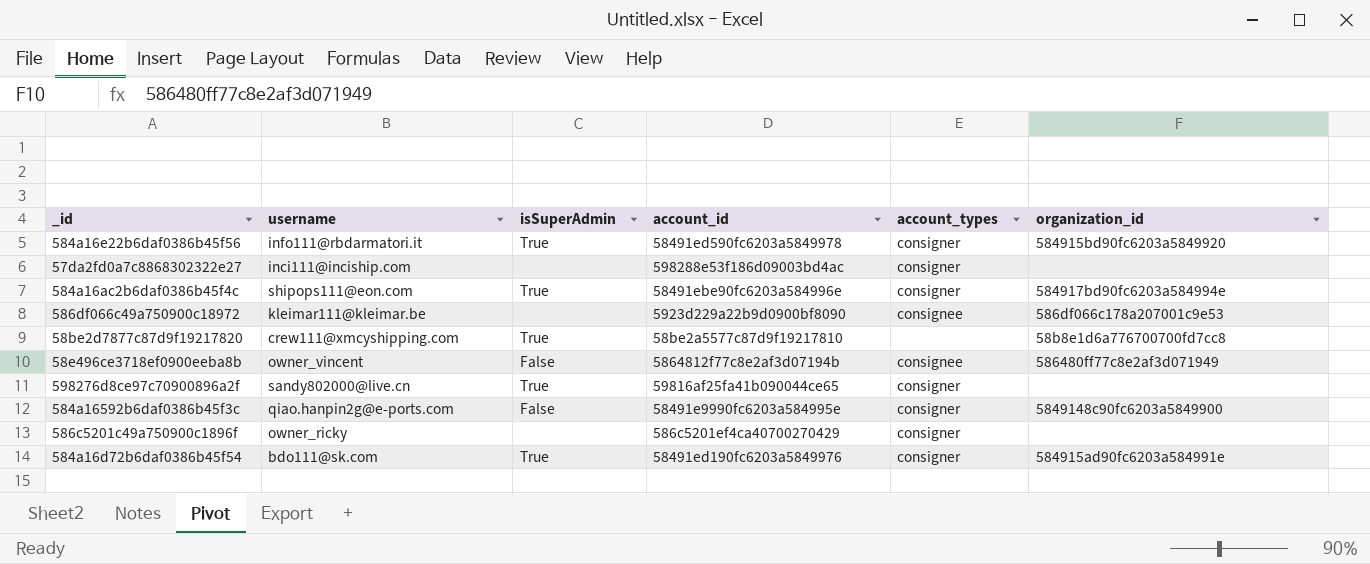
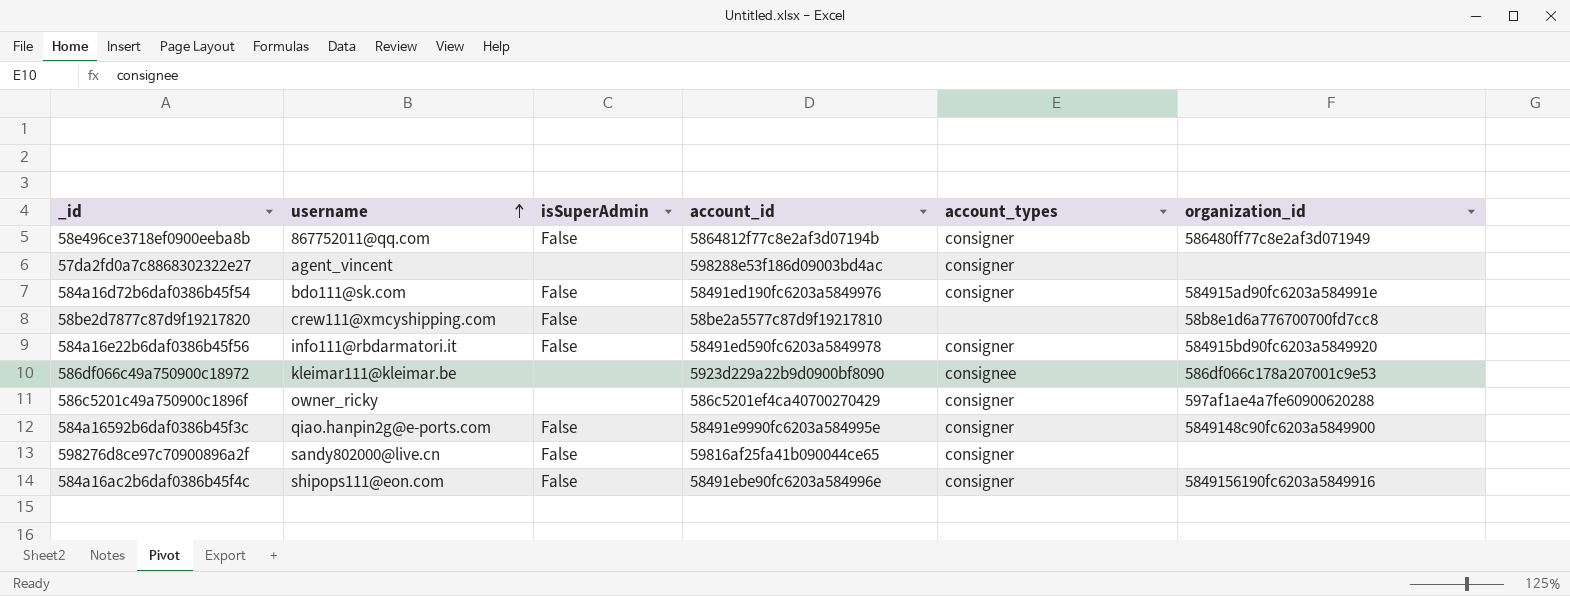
row order: none -> username ascending
58e496ce3718ef0900eeba8b | username: owner_vincent -> 867752011@qq.com
58e496ce3718ef0900eeba8b | account_types: consignee -> consigner
57da2fd0a7c8868302322e27 | username: inci111@inciship.com -> agent_vincent
584a16d72b6daf0386b45f54 | isSuperAdmin: True -> False
58be2d7877c87d9f19217820 | isSuperAdmin: True -> False
584a16e22b6daf0386b45f56 | isSuperAdmin: True -> False
586c5201c49a750900c1896f | organization_id: none -> 597af1ae4a7fe60900620288
598276d8ce97c70900896a2f | isSuperAdmin: True -> False
584a16ac2b6daf0386b45f4c | isSuperAdmin: True -> False
584a16ac2b6daf0386b45f4c | organization_id: 584917bd90fc6203a584994e -> 5849156190fc6203a5849916

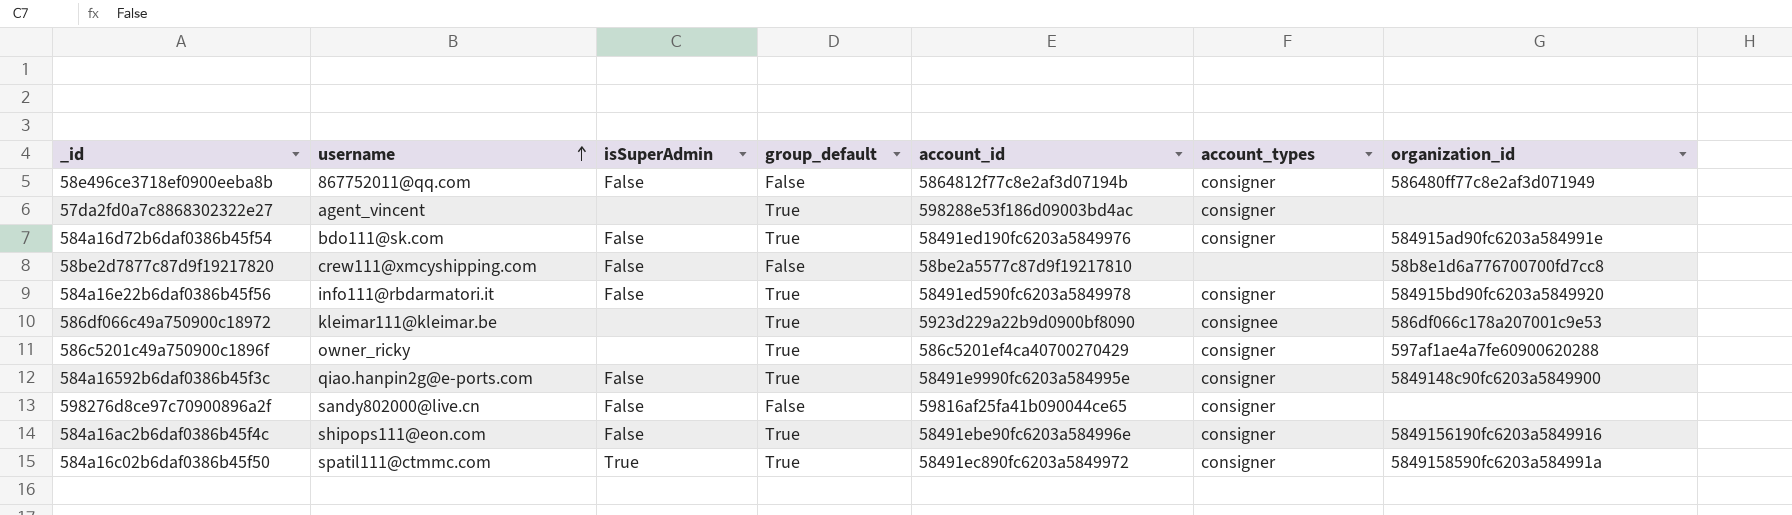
column group_default | position: none -> 4
row 584a16c02b6daf0386b45f50: none -> spatil111@ctmmc.com | True | True | 58491ec890fc6203a5849972 | consigner | 5849158590fc6203a584991a

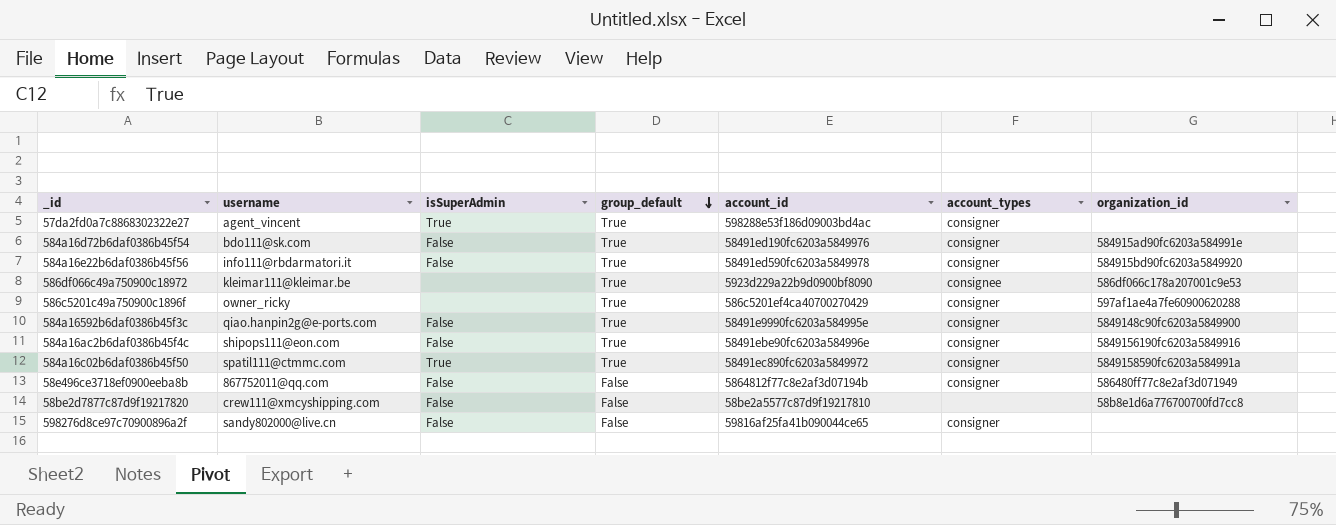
row order: username ascending -> group_default descending
57da2fd0a7c8868302322e27 | isSuperAdmin: none -> True

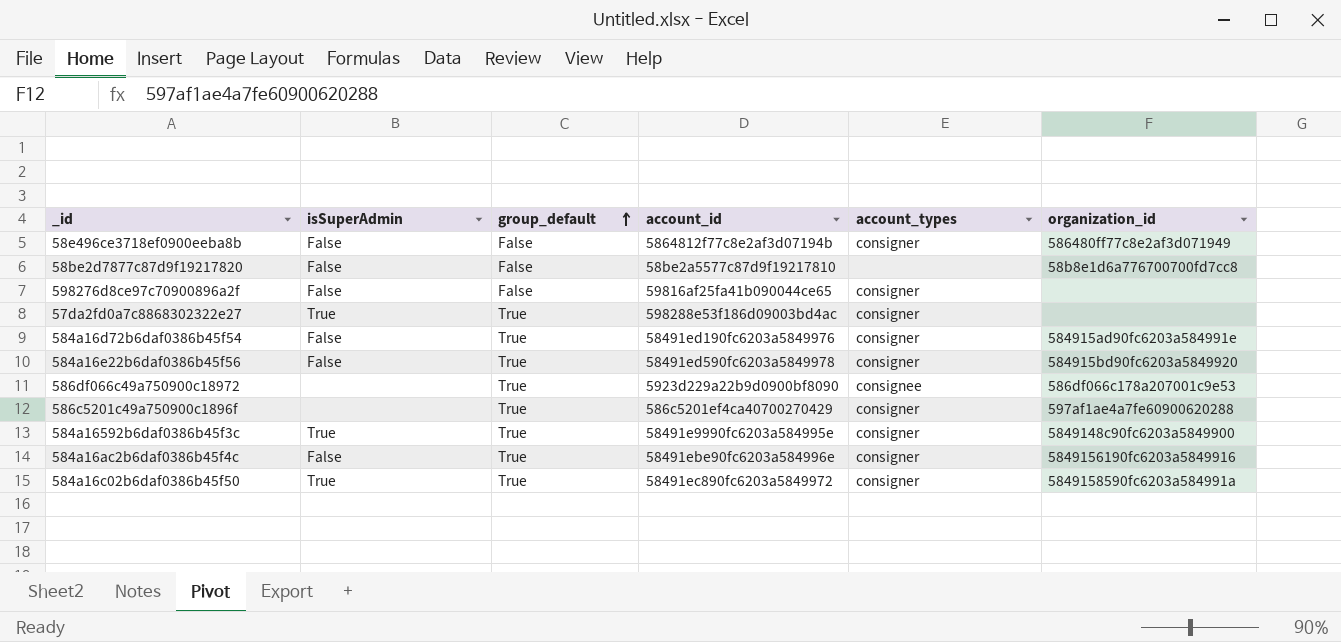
row order: group_default descending -> group_default ascending
column username | position: 2 -> none
584a16592b6daf0386b45f3c | isSuperAdmin: False -> True

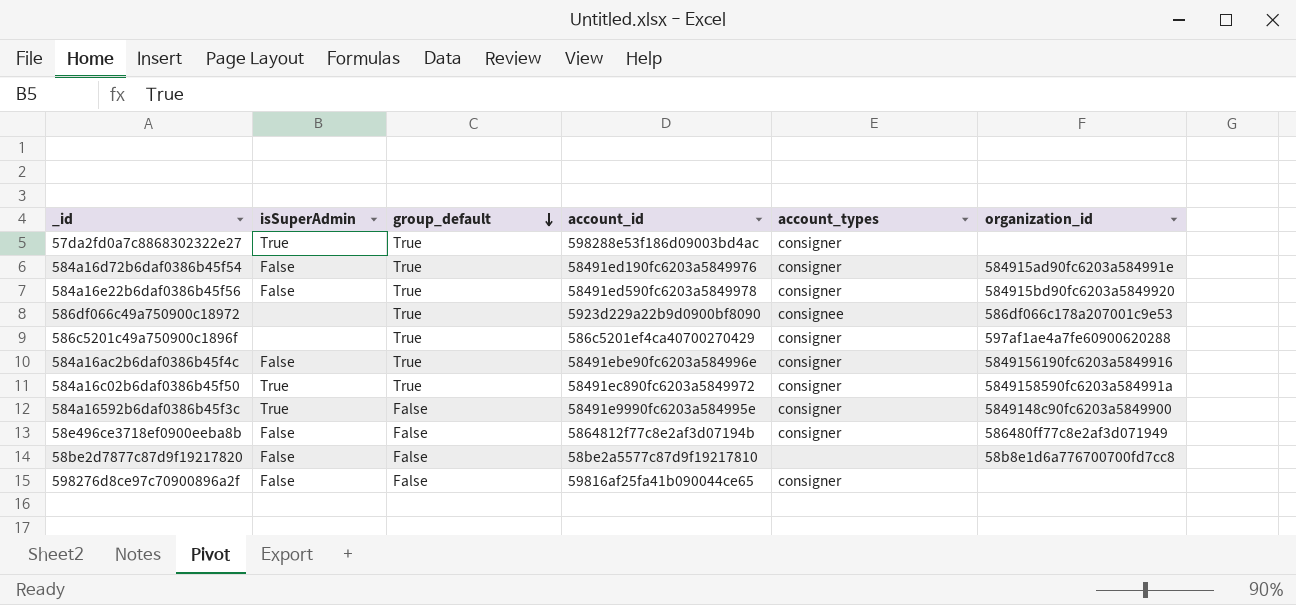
row order: group_default ascending -> group_default descending
584a16592b6daf0386b45f3c | group_default: True -> False

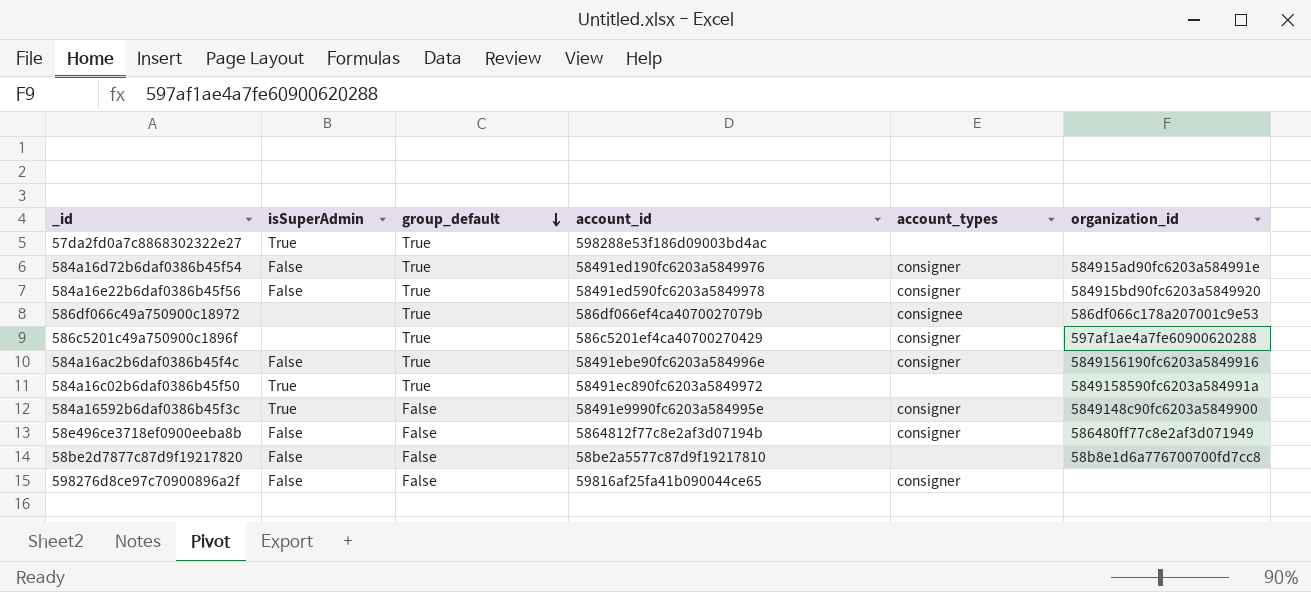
57da2fd0a7c8868302322e27 | account_types: consigner -> none
586df066c49a750900c18972 | account_id: 5923d229a22b9d0900bf8090 -> 586df066ef4ca4070027079b
584a16c02b6daf0386b45f50 | account_types: consigner -> none

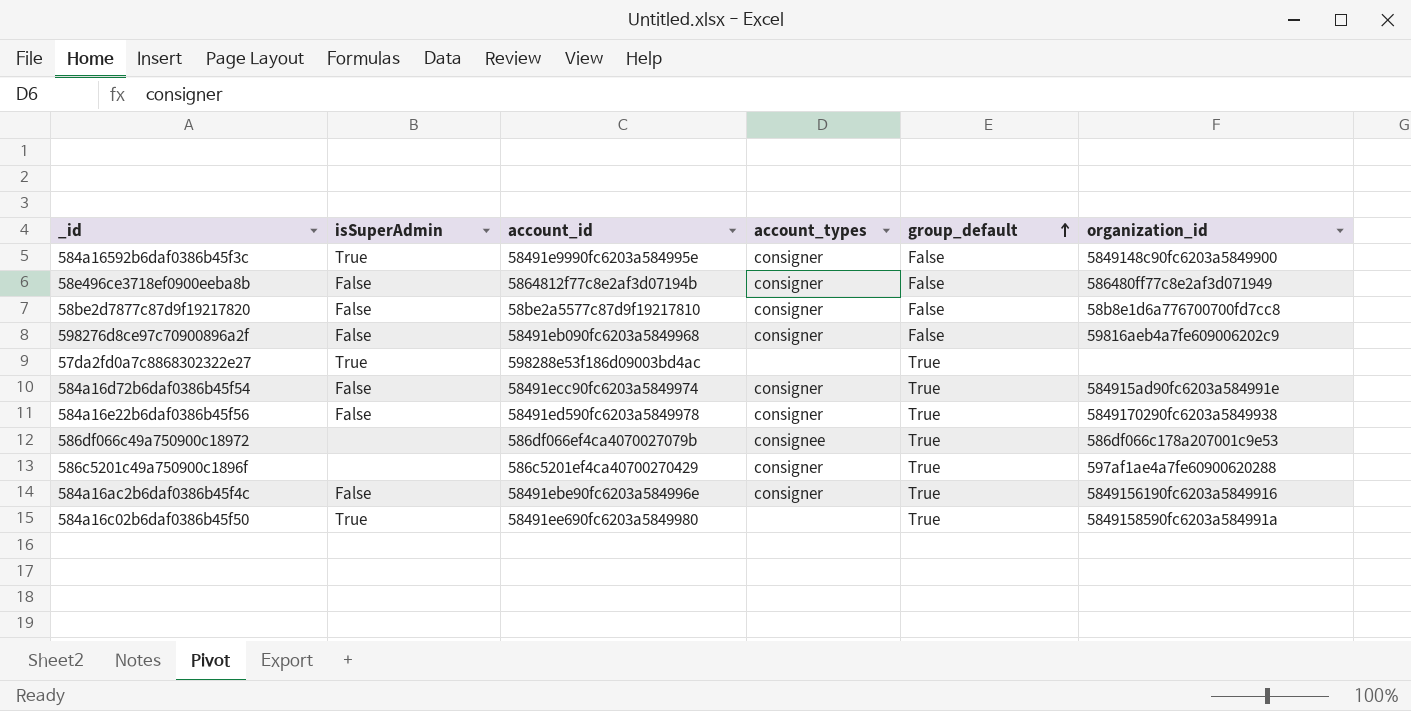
row order: group_default descending -> group_default ascending
column group_default | position: 3 -> 5
58be2d7877c87d9f19217820 | account_types: none -> consigner
598276d8ce97c70900896a2f | account_id: 59816af25fa41b090044ce65 -> 58491eb090fc6203a5849968
598276d8ce97c70900896a2f | organization_id: none -> 59816aeb4a7fe609006202c9
584a16d72b6daf0386b45f54 | account_id: 58491ed190fc6203a5849976 -> 58491ecc90fc6203a5849974
584a16e22b6daf0386b45f56 | organization_id: 584915bd90fc6203a5849920 -> 5849170290fc6203a5849938
584a16c02b6daf0386b45f50 | account_id: 58491ec890fc6203a5849972 -> 58491ee690fc6203a5849980

